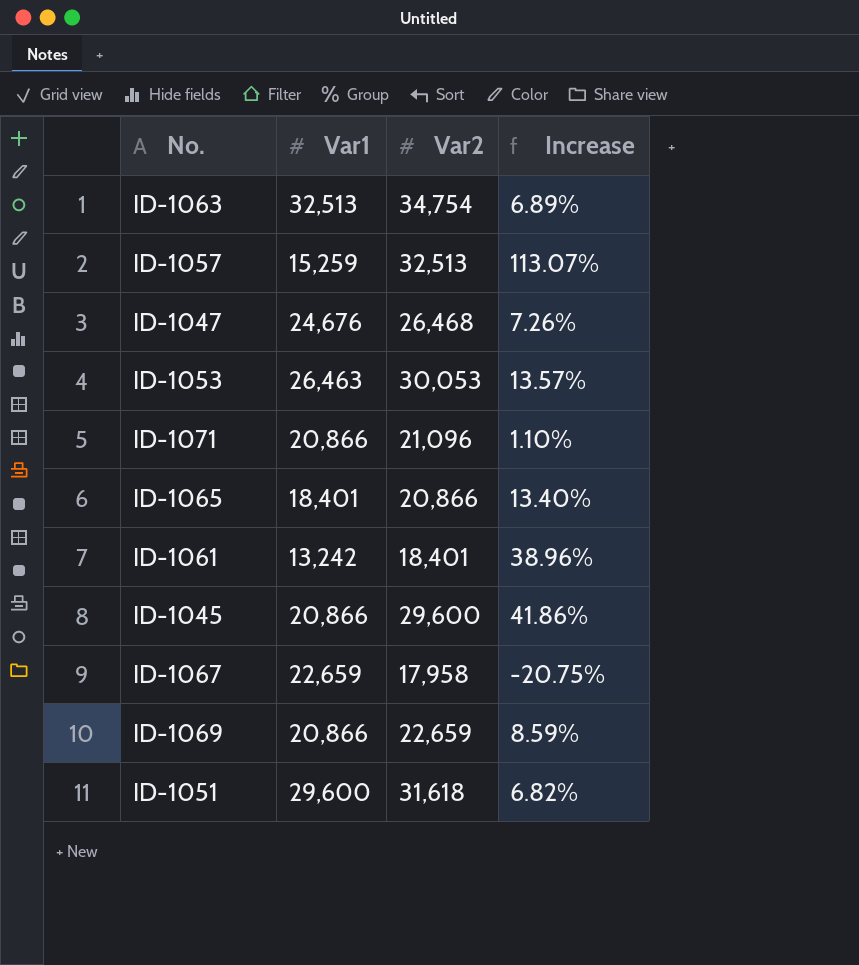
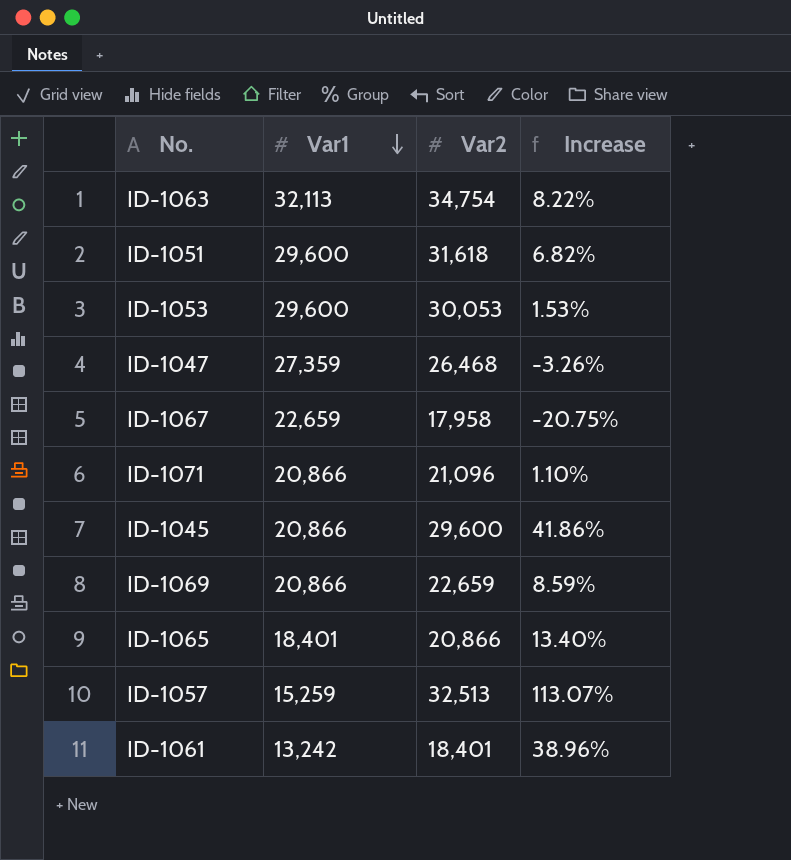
row order: none -> Var1 descending
ID-1063 | Var1: 32,513 -> 32,113
ID-1063 | Increase: 6.89% -> 8.22%
ID-1053 | Var1: 26,463 -> 29,600
ID-1053 | Increase: 13.57% -> 1.53%
ID-1047 | Var1: 24,676 -> 27,359
ID-1047 | Increase: 7.26% -> -3.26%

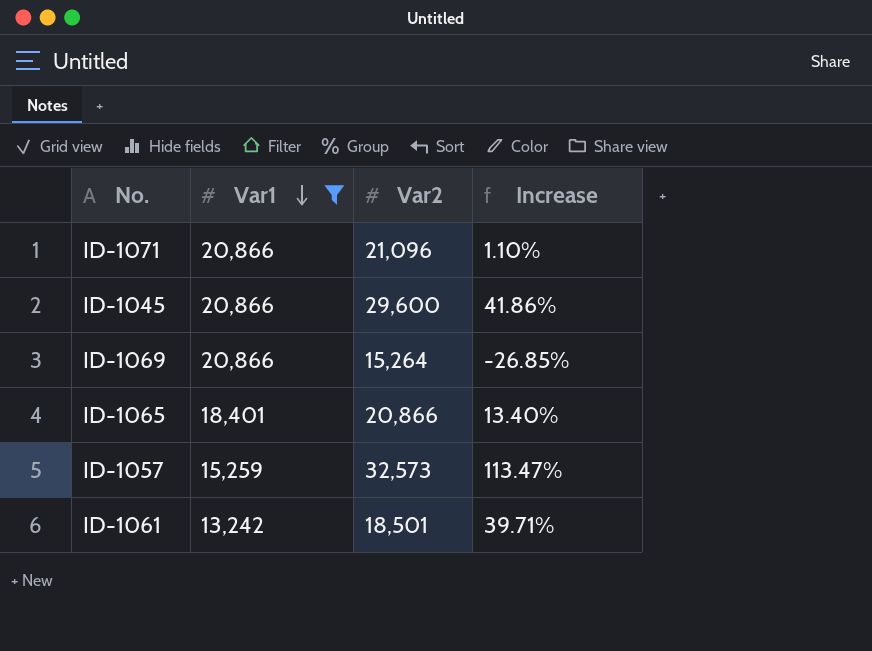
filter: none -> Var1 <= 20,866
ID-1069 | Var2: 22,659 -> 15,264
ID-1069 | Increase: 8.59% -> -26.85%
ID-1057 | Var2: 32,513 -> 32,573
ID-1057 | Increase: 113.07% -> 113.47%
ID-1061 | Var2: 18,401 -> 18,501
ID-1061 | Increase: 38.96% -> 39.71%

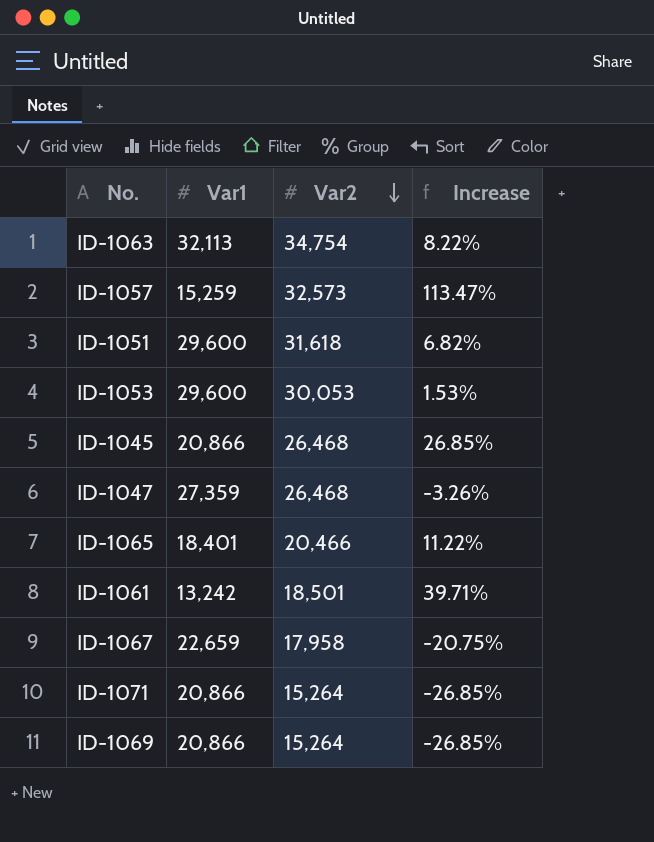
filter: Var1 <= 20,866 -> none
row order: Var1 descending -> Var2 descending
ID-1045 | Var2: 29,600 -> 26,468
ID-1045 | Increase: 41.86% -> 26.85%
ID-1065 | Var2: 20,866 -> 20,466
ID-1065 | Increase: 13.40% -> 11.22%
ID-1071 | Var2: 21,096 -> 15,264
ID-1071 | Increase: 1.10% -> -26.85%

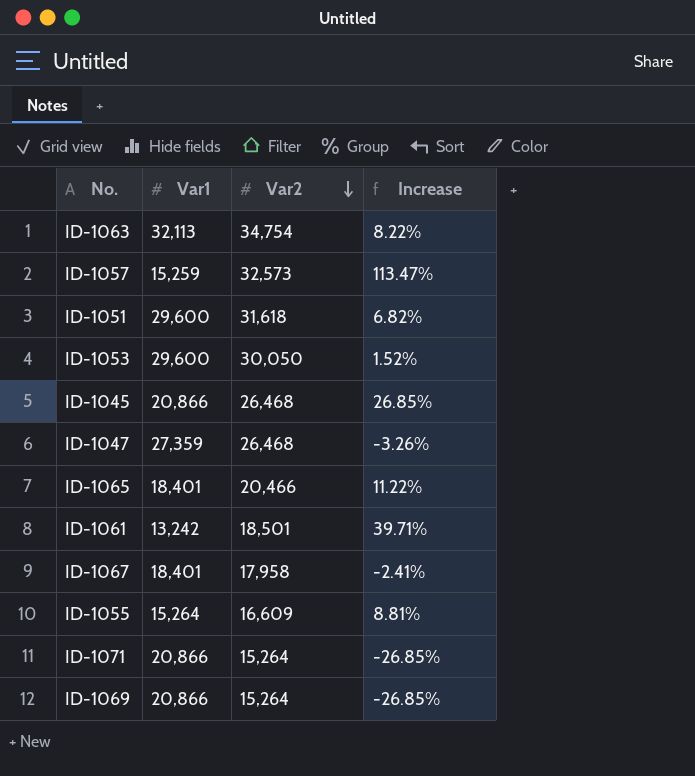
ID-1053 | Var2: 30,053 -> 30,050
ID-1053 | Increase: 1.53% -> 1.52%
ID-1067 | Var1: 22,659 -> 18,401
ID-1067 | Increase: -20.75% -> -2.41%
row ID-1055: none -> 15,264 | 16,609 | 8.81%

